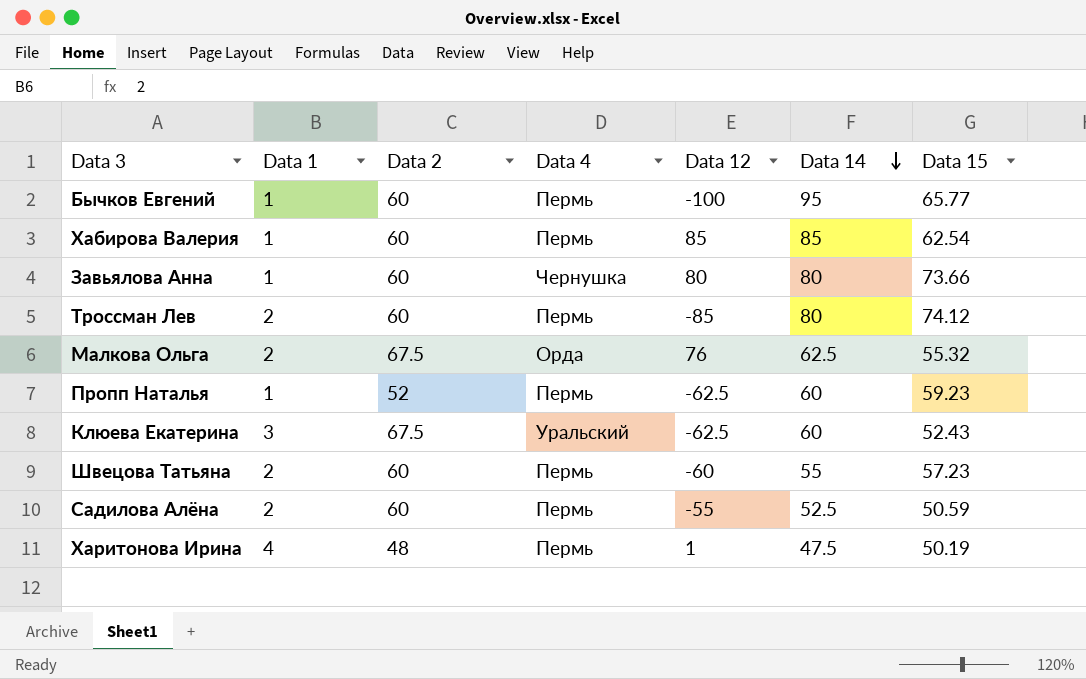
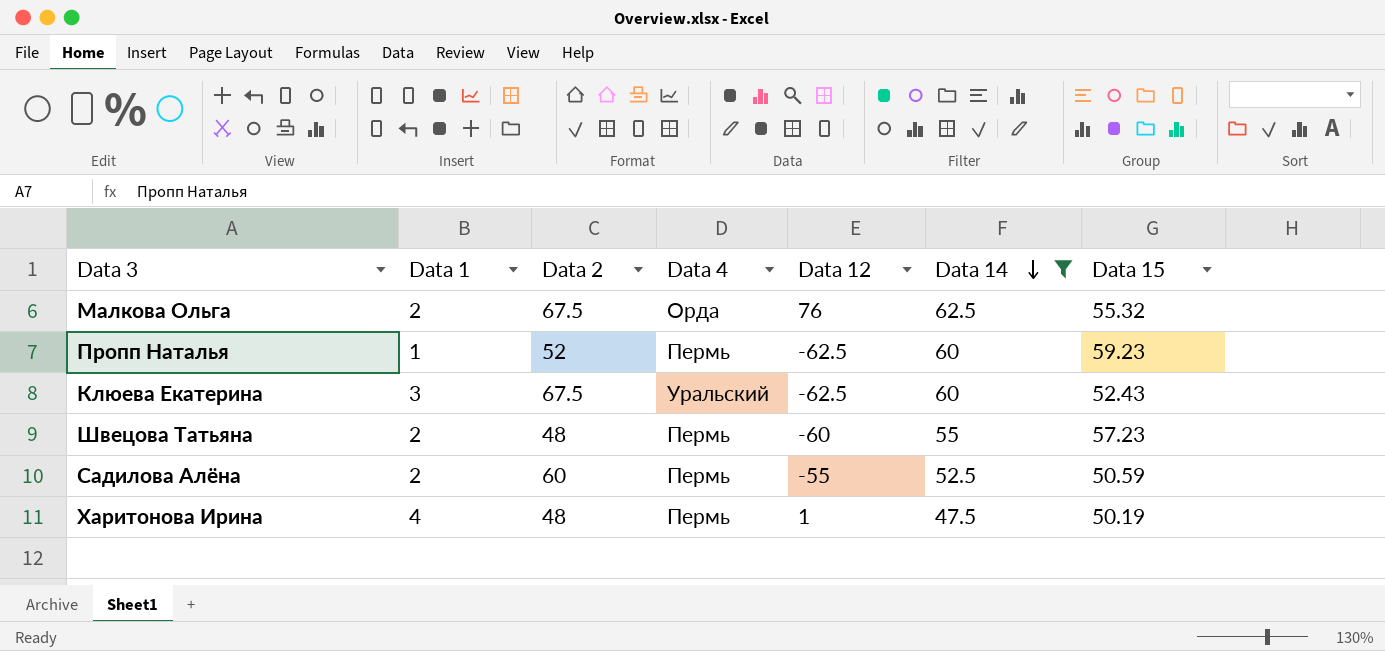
filter: none -> Data 14 <= 62.5
Швецова Татьяна | Data 2: 60 -> 48

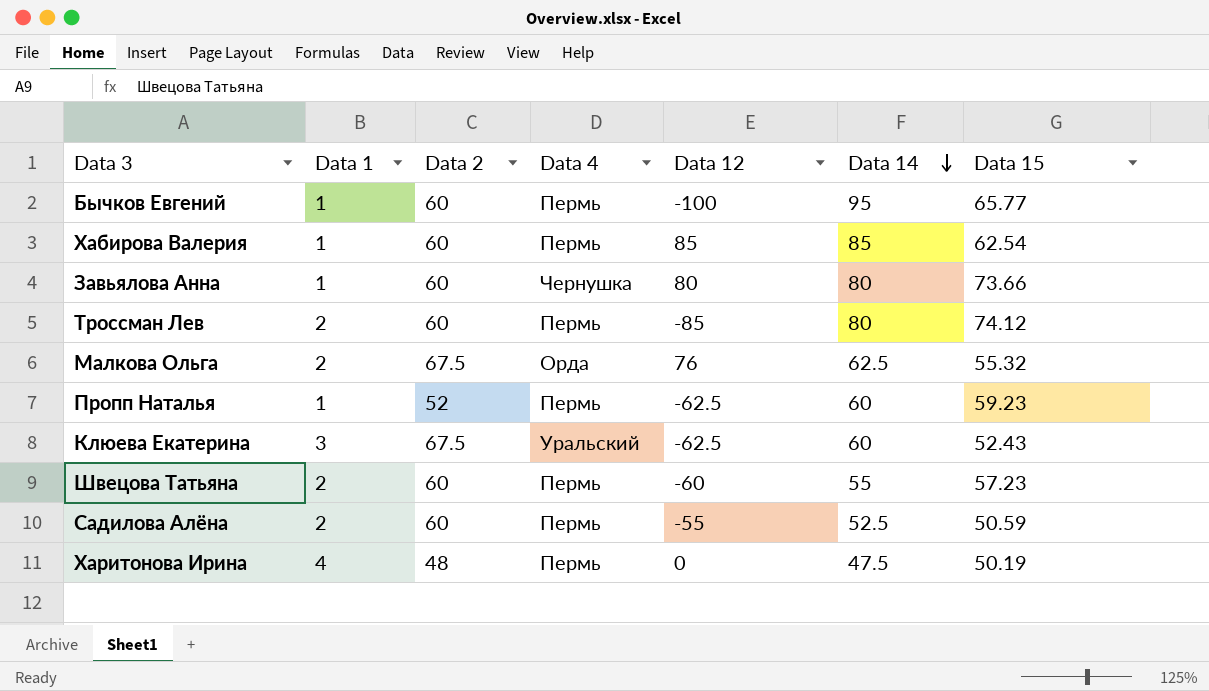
filter: Data 14 <= 62.5 -> none
Швецова Татьяна | Data 2: 48 -> 60
Харитонова Ирина | Data 12: 1 -> 0

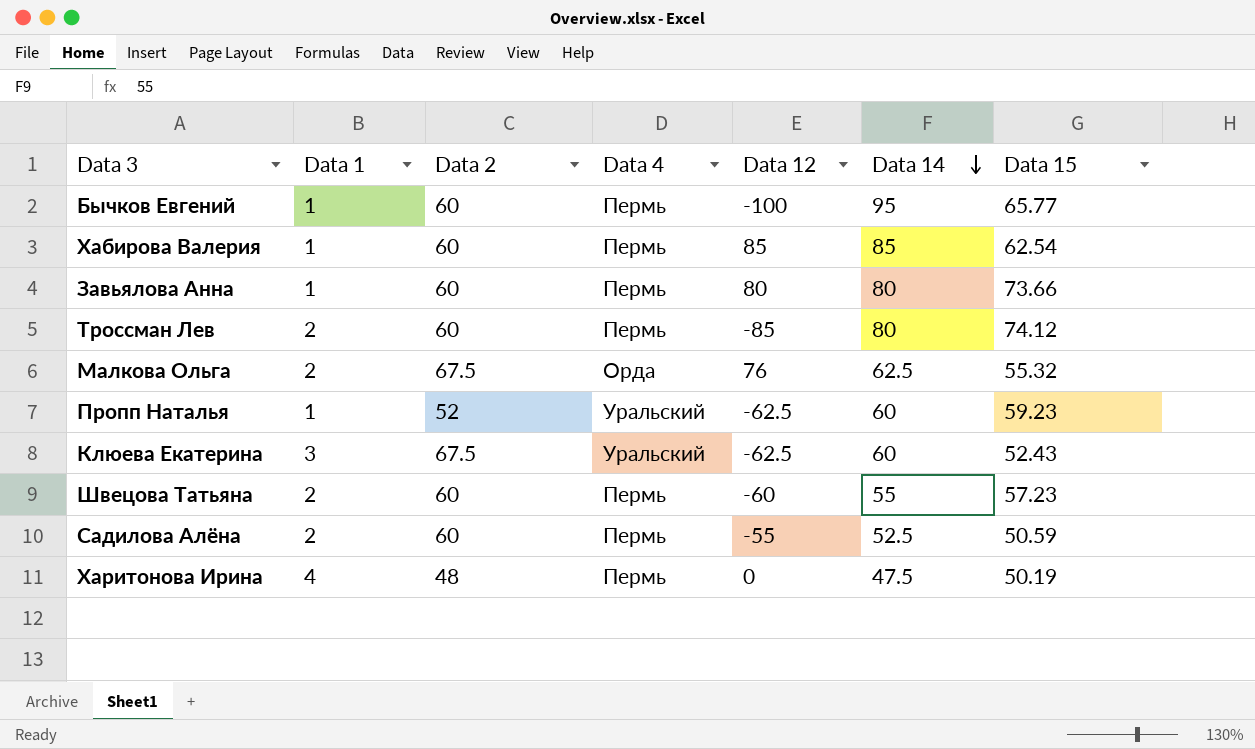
Завьялова Анна | Data 4: Чернушка -> Пермь
Пропп Наталья | Data 4: Пермь -> Уральский

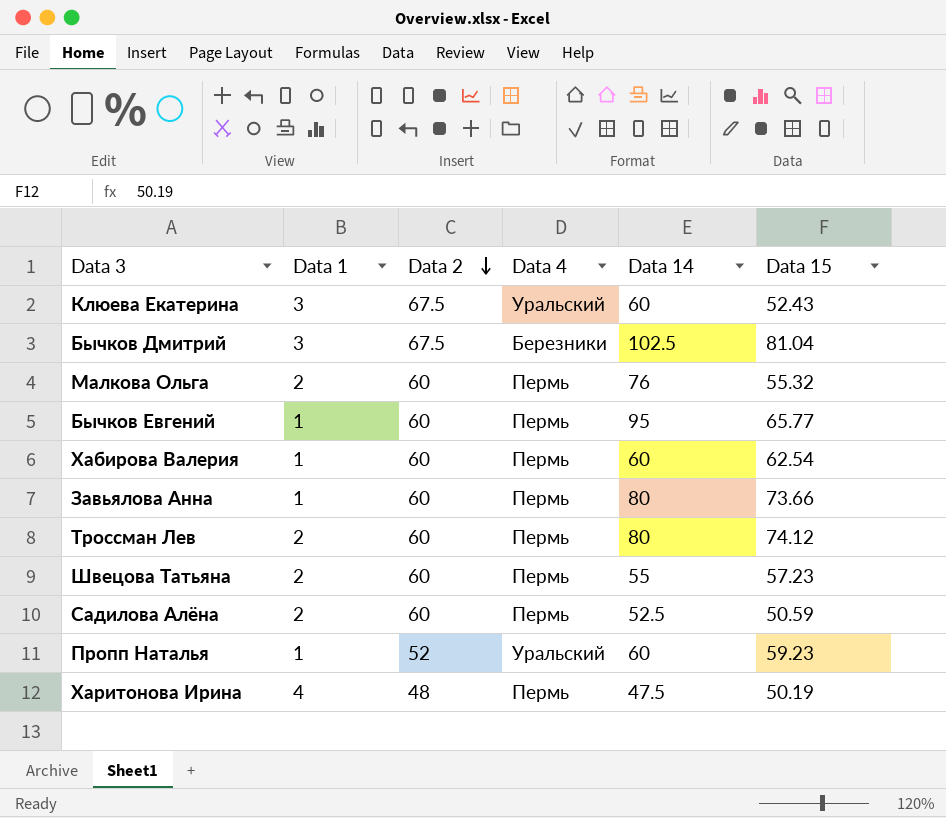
row order: Data 14 descending -> Data 2 descending
column Data 12 | position: 5 -> none
row Бычков Дмитрий: none -> 3 | 67.5 | Березники | 102.5 | 81.04
Малкова Ольга | Data 2: 67.5 -> 60
Малкова Ольга | Data 4: Орда -> Пермь
Малкова Ольга | Data 14: 62.5 -> 76
Хабирова Валерия | Data 14: 85 -> 60

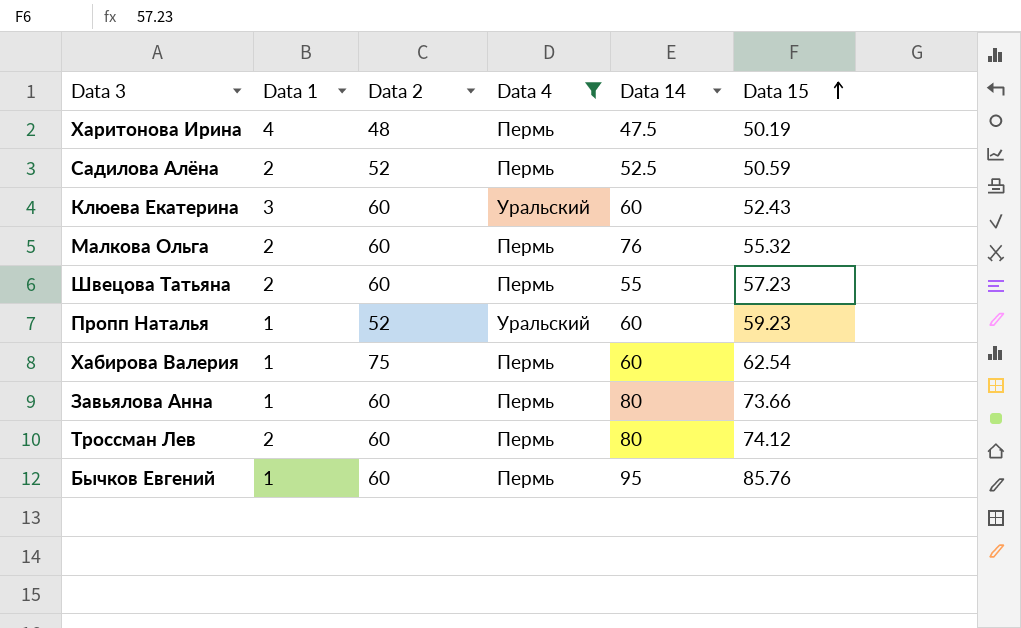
filter: none -> Data 4 != Березники
row order: Data 2 descending -> Data 15 ascending
Садилова Алёна | Data 2: 60 -> 52
Клюева Екатерина | Data 2: 67.5 -> 60
Хабирова Валерия | Data 2: 60 -> 75
Бычков Евгений | Data 15: 65.77 -> 85.76

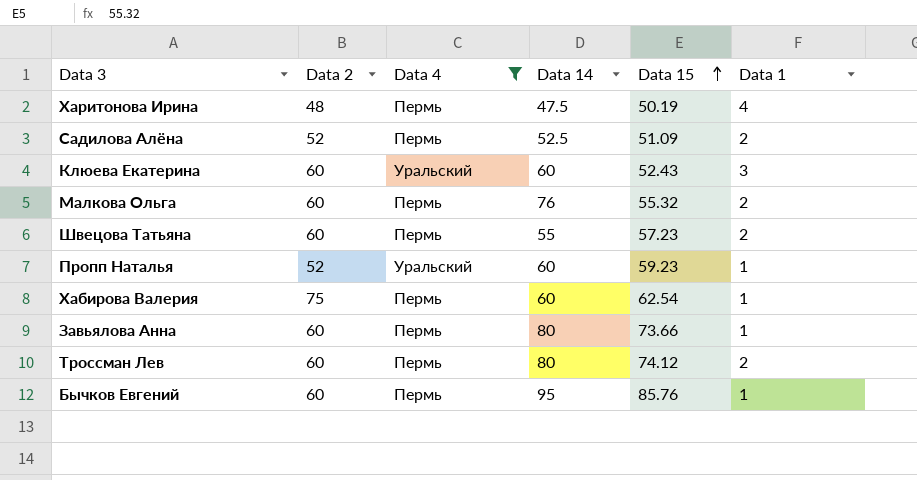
column Data 1 | position: 2 -> 6
Садилова Алёна | Data 15: 50.59 -> 51.09

